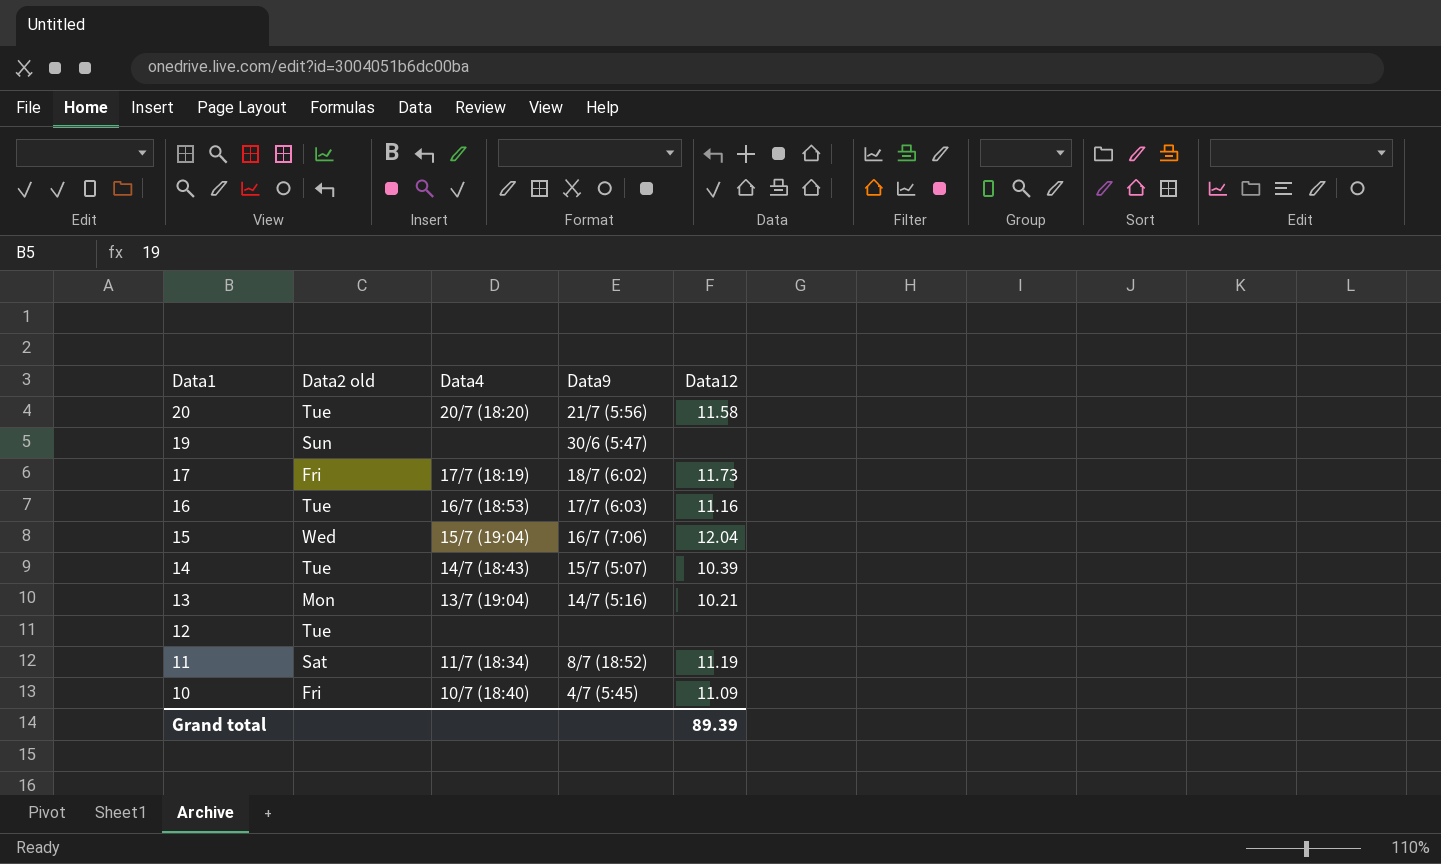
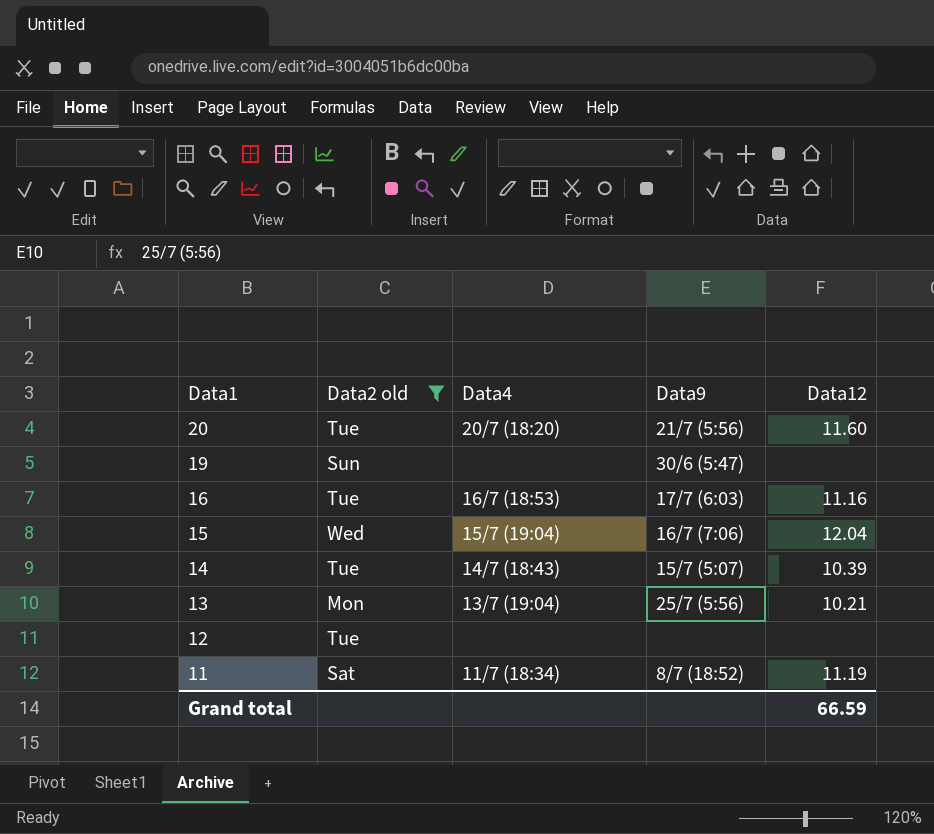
filter: none -> Data2 old != Fri
20 | Data12: 11.58 -> 11.60
13 | Data9: 14/7 (5:16) -> 25/7 (5:56)
Grand total | Data12: 89.39 -> 66.59

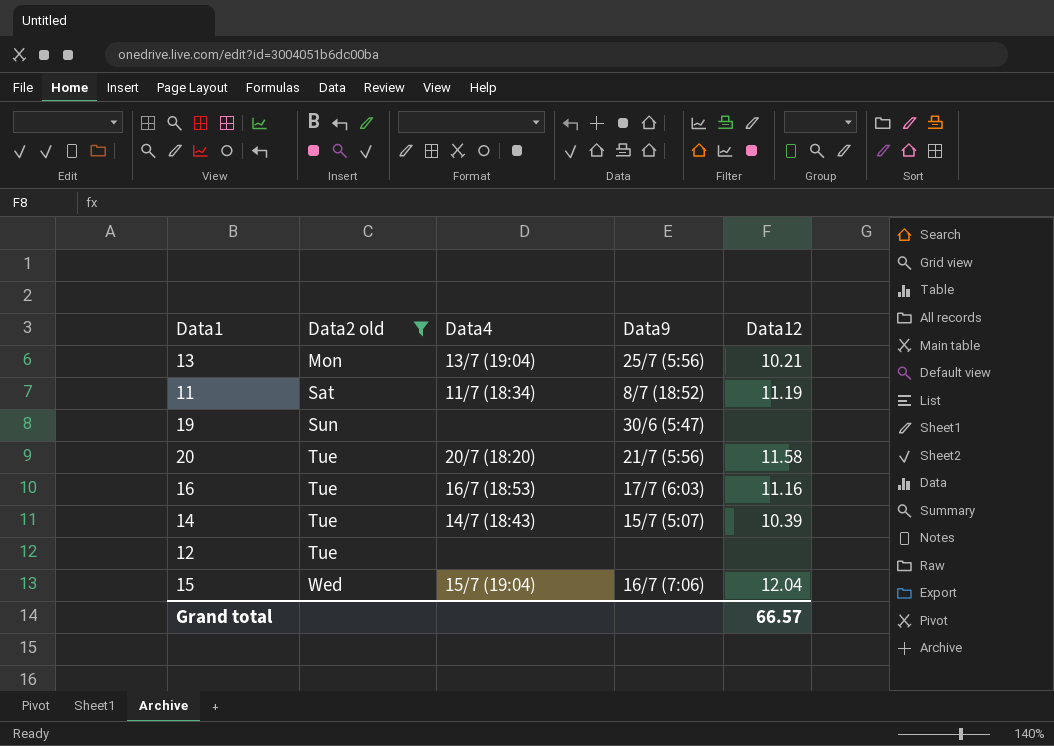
row order: Data1 descending -> Data2 old ascending
20 | Data12: 11.60 -> 11.58
Grand total | Data12: 66.59 -> 66.57

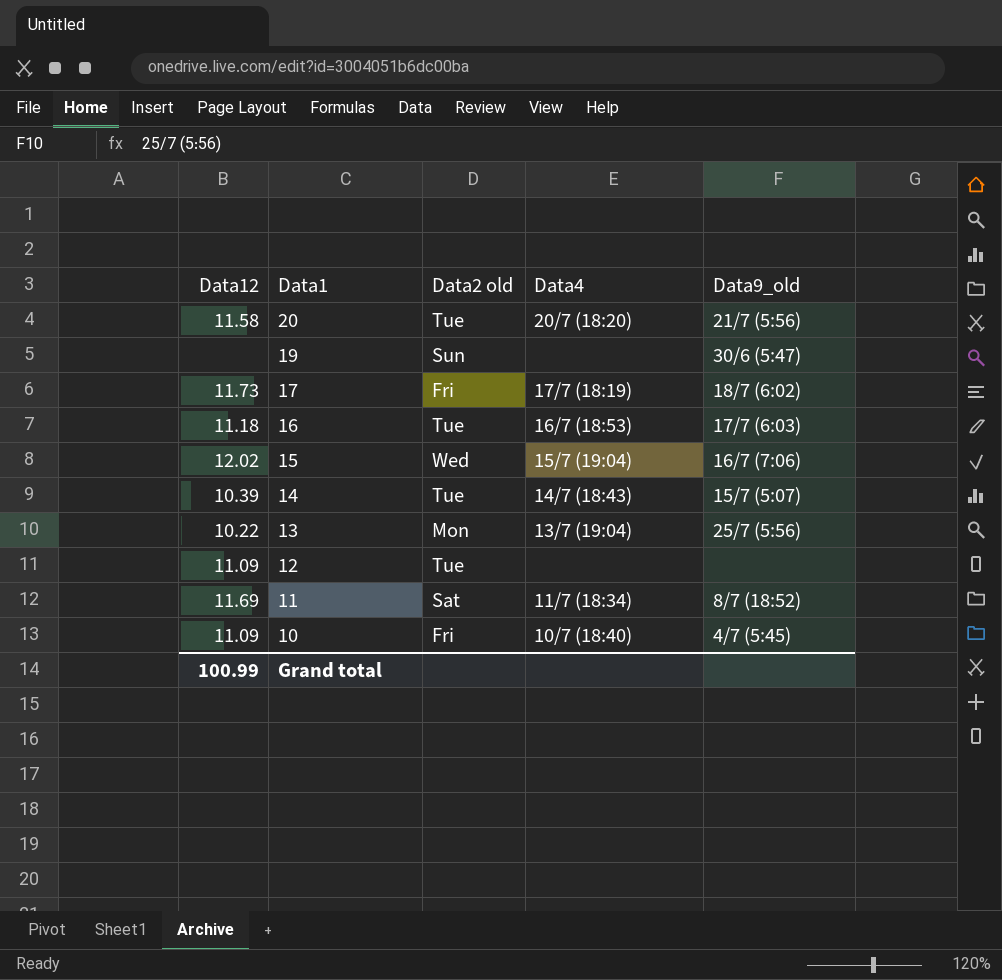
filter: Data2 old != Fri -> none
row order: Data2 old ascending -> Data1 descending
column Data12 | position: 5 -> 1
column name: Data9 -> Data9_old
16 | Data12: 11.16 -> 11.18
15 | Data12: 12.04 -> 12.02
13 | Data12: 10.21 -> 10.22
12 | Data12: none -> 11.09
11 | Data12: 11.19 -> 11.69
Grand total | Data12: 66.57 -> 100.99

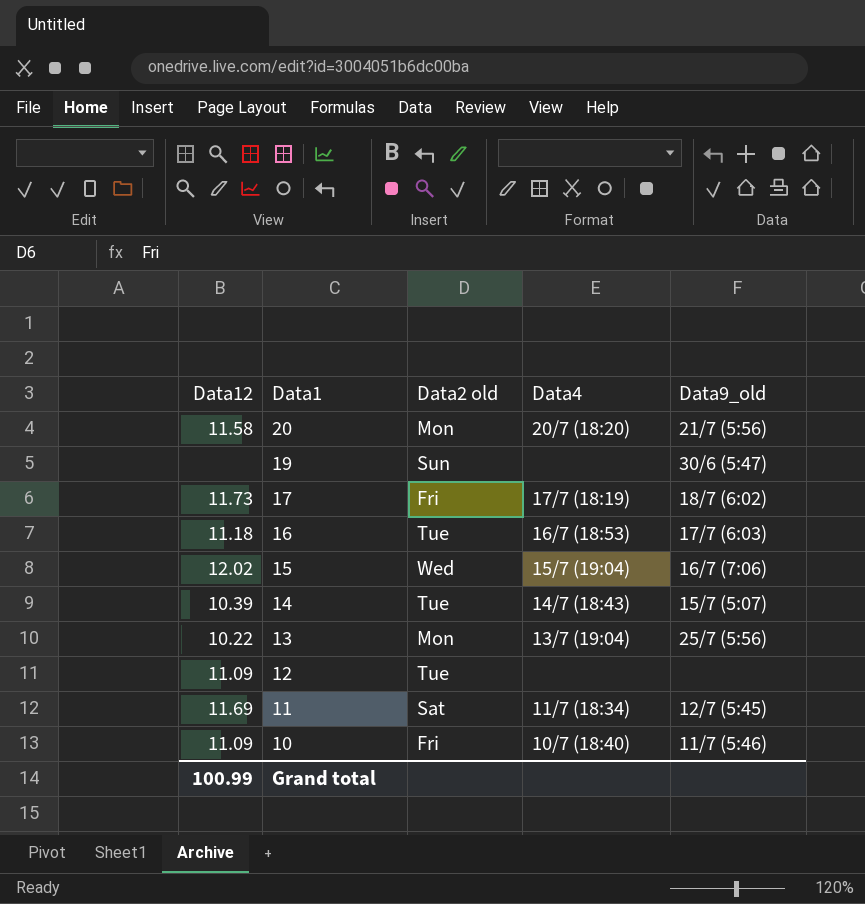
20 | Data2 old: Tue -> Mon
11 | Data9_old: 8/7 (18:52) -> 12/7 (5:45)
10 | Data9_old: 4/7 (5:45) -> 11/7 (5:46)

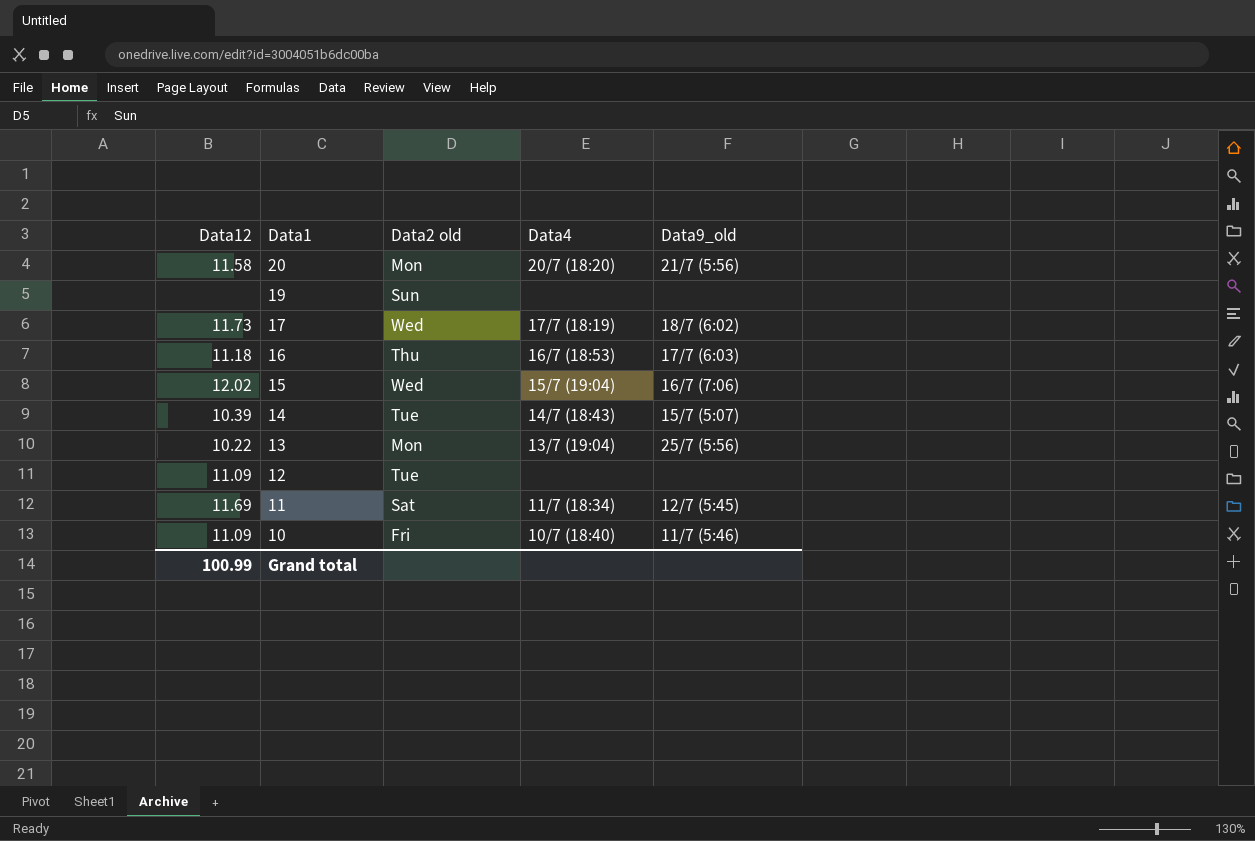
19 | Data9_old: 30/6 (5:47) -> none
17 | Data2 old: Fri -> Wed
16 | Data2 old: Tue -> Thu

